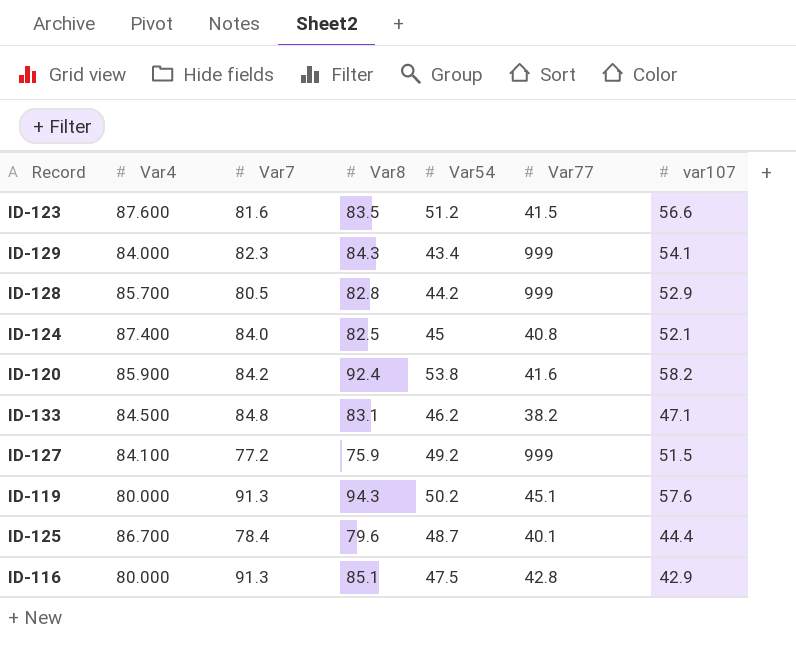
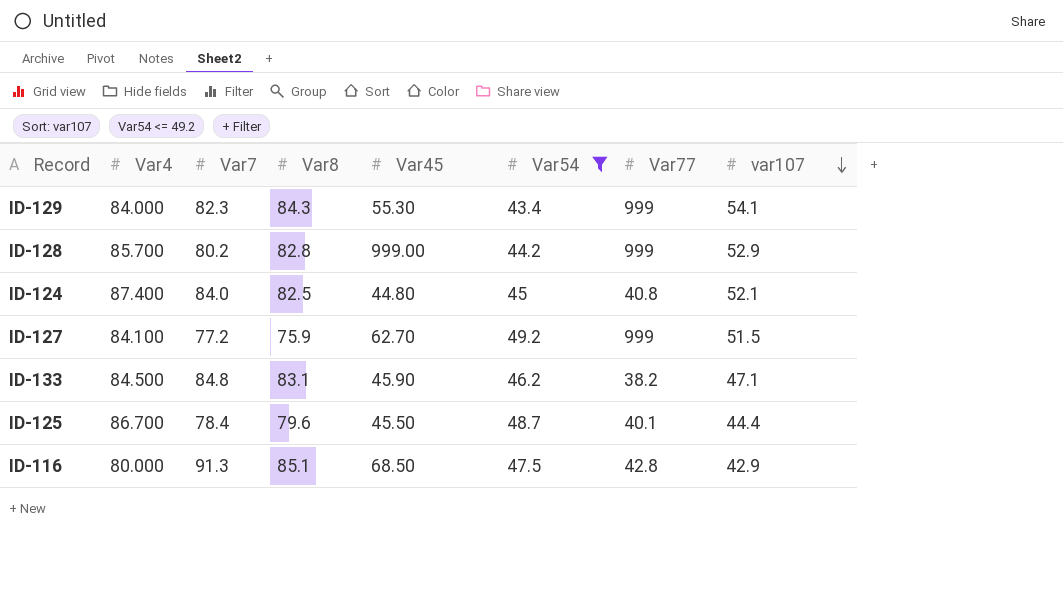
filter: none -> Var54 <= 49.2
row order: none -> var107 descending
column Var45 | position: none -> 5
ID-128 | Var7: 80.5 -> 80.2

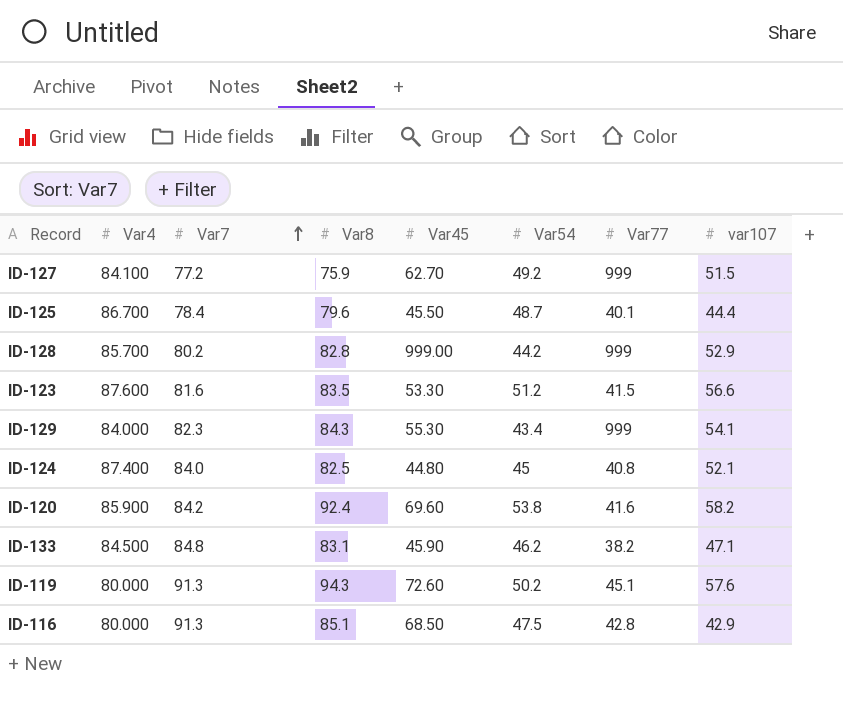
filter: Var54 <= 49.2 -> none
row order: var107 descending -> Var7 ascending

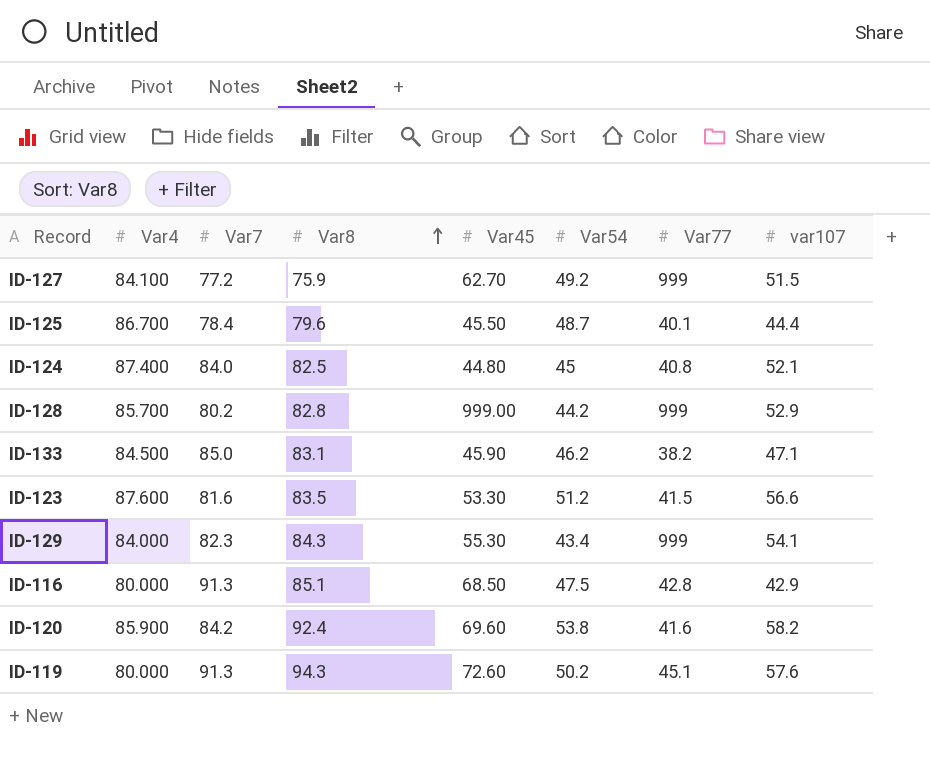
row order: Var7 ascending -> Var8 ascending
ID-133 | Var7: 84.8 -> 85.0

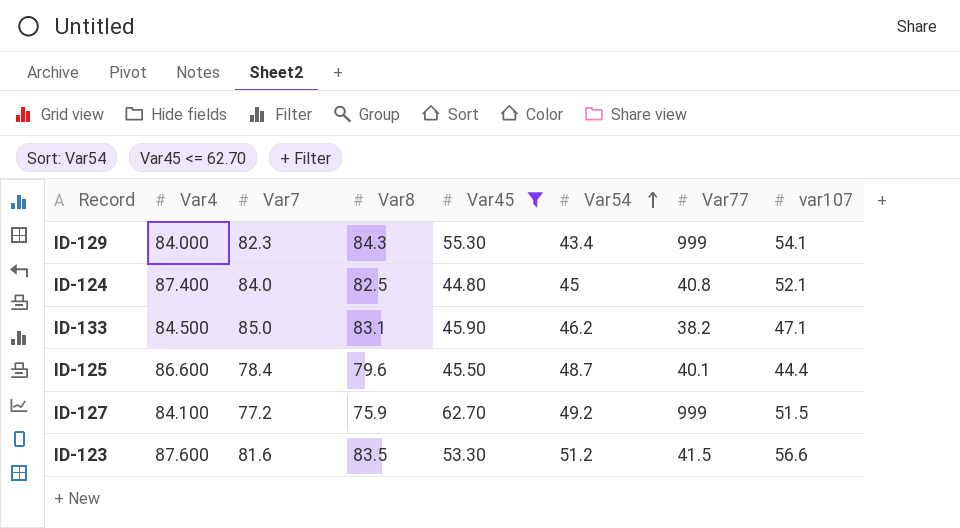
filter: none -> Var45 <= 62.70
row order: Var8 ascending -> Var54 ascending
ID-125 | Var4: 86.700 -> 86.600

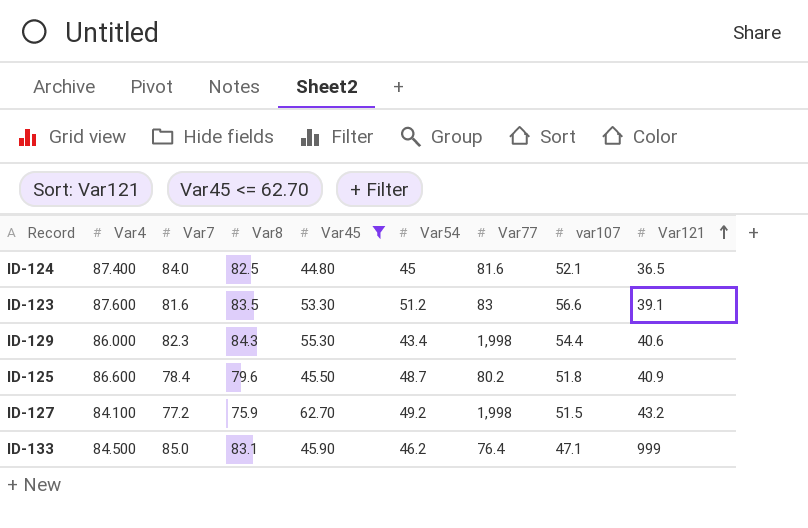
row order: Var54 ascending -> Var121 ascending
column Var121 | position: none -> 9
ID-124 | Var77: 40.8 -> 81.6
ID-123 | Var77: 41.5 -> 83
ID-129 | Var4: 84.000 -> 86.000
ID-129 | Var77: 999 -> 1,998
ID-129 | var107: 54.1 -> 54.4
ID-125 | Var77: 40.1 -> 80.2
ID-125 | var107: 44.4 -> 51.8
ID-127 | Var77: 999 -> 1,998
ID-133 | Var77: 38.2 -> 76.4

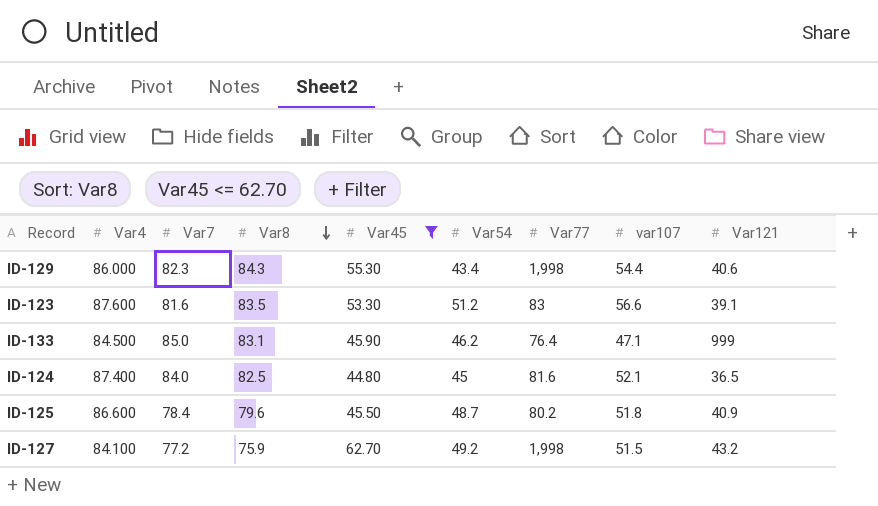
row order: Var121 ascending -> Var8 descending

